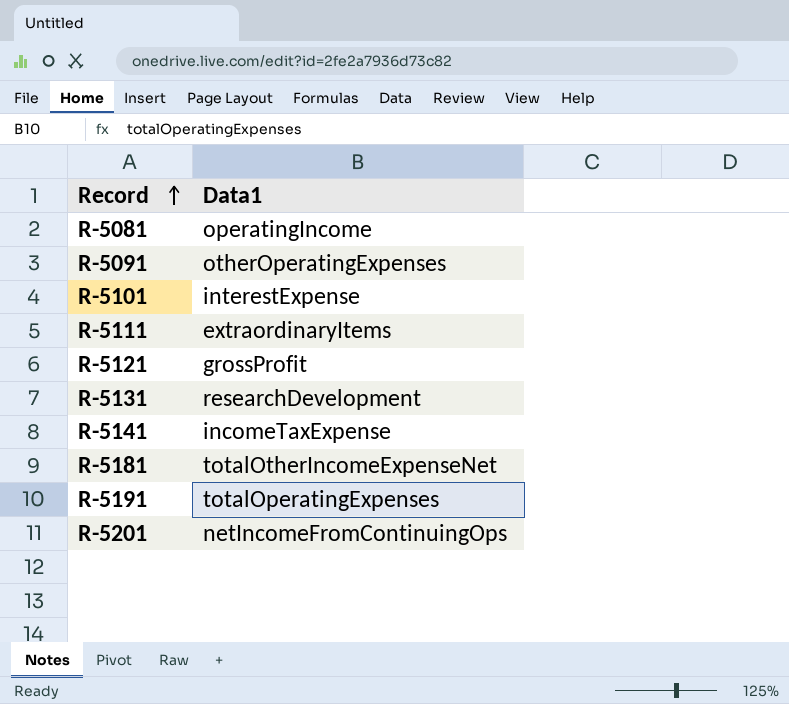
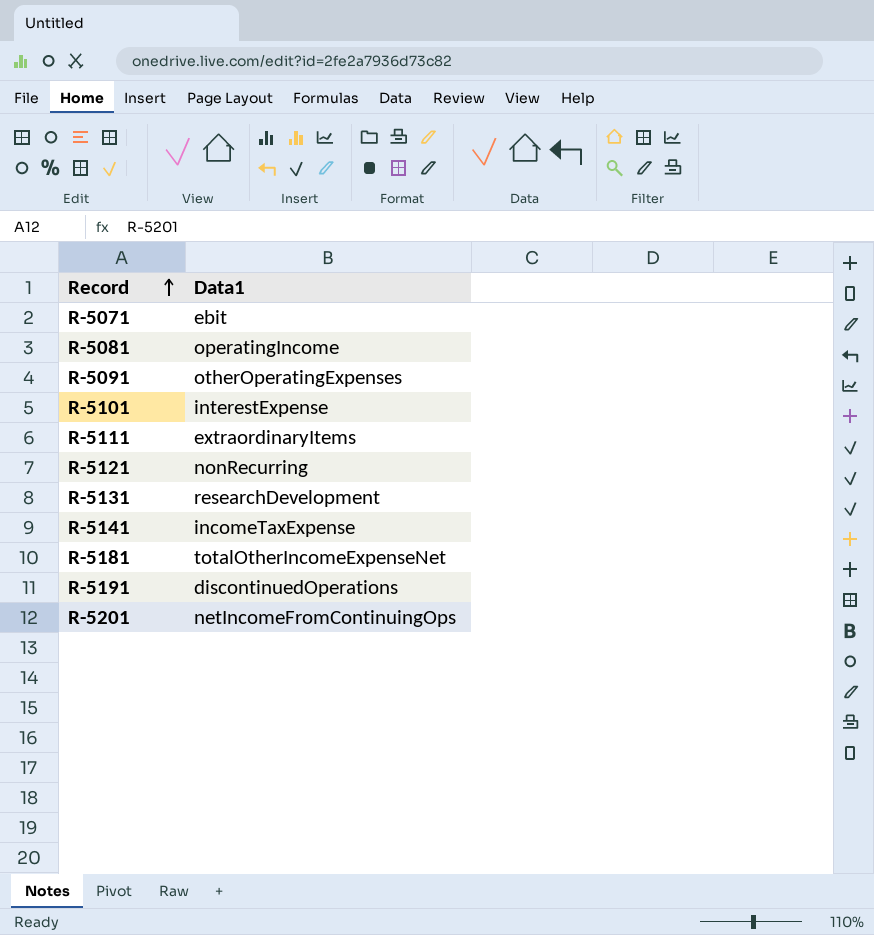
row R-5071: none -> ebit
R-5121 | Data1: grossProfit -> nonRecurring
R-5191 | Data1: totalOperatingExpenses -> discontinuedOperations

